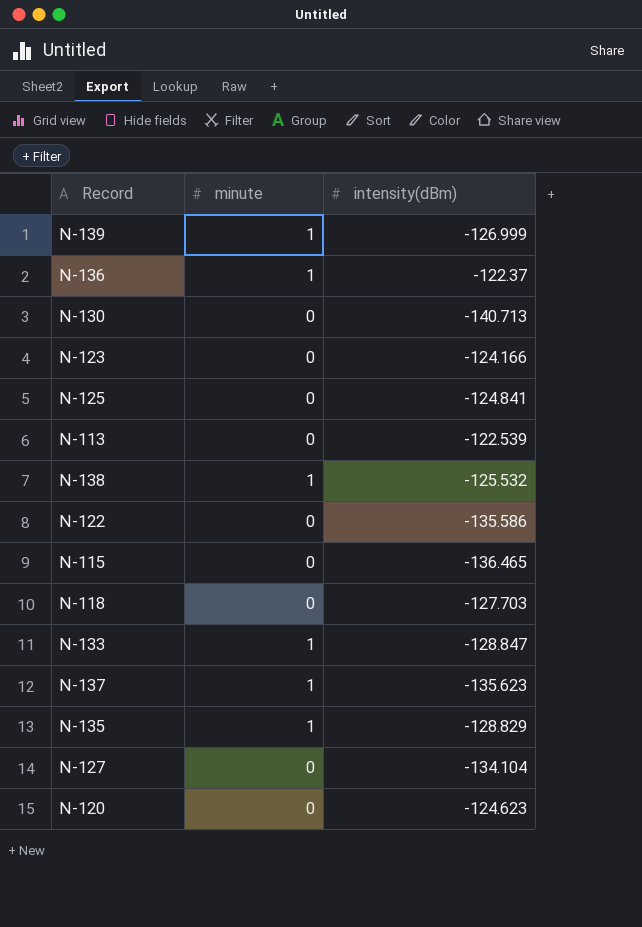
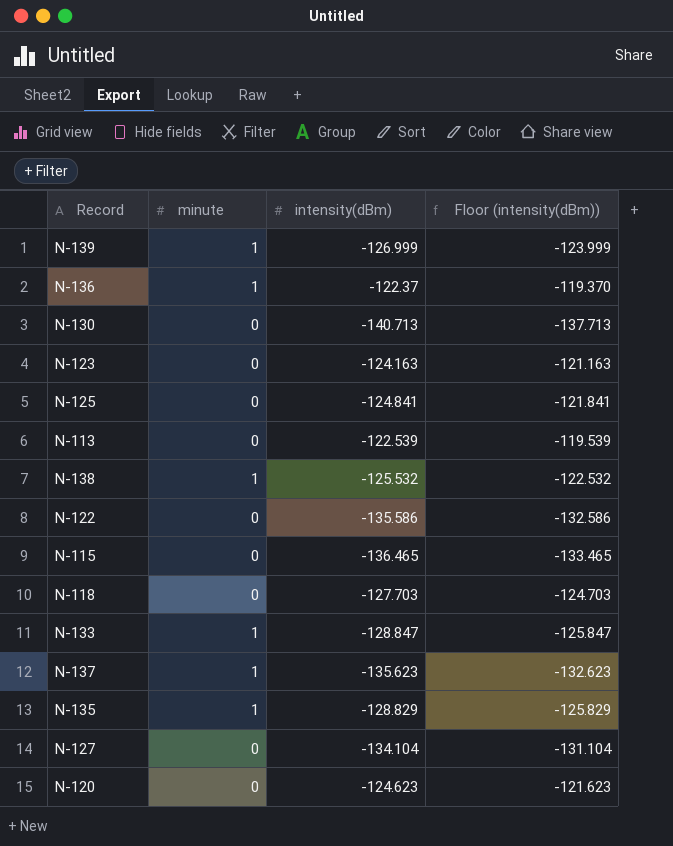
column Floor (intensity(dBm)) | formula: none -> [intensity(dBm)] + 3
N-123 | intensity(dBm): -124.166 -> -124.163

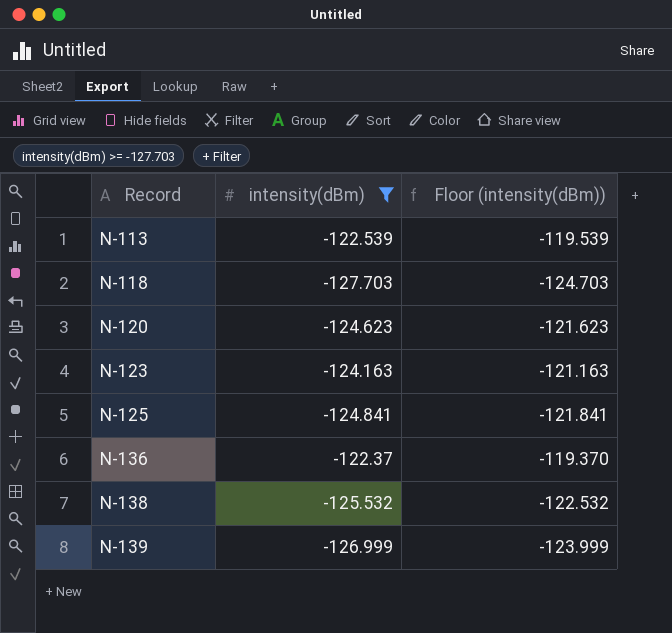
filter: none -> intensity(dBm) >= -127.703
row order: none -> Record ascending
column minute | position: 2 -> none

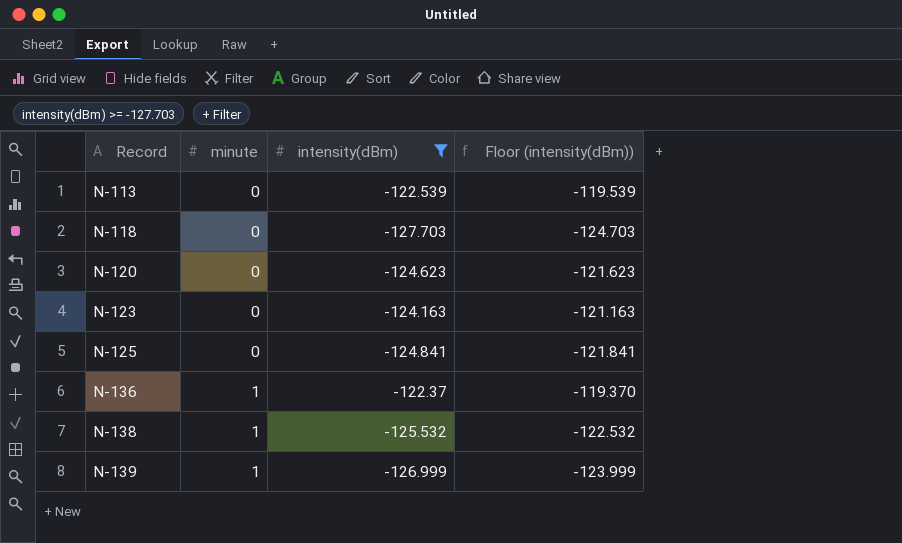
column minute | position: none -> 2

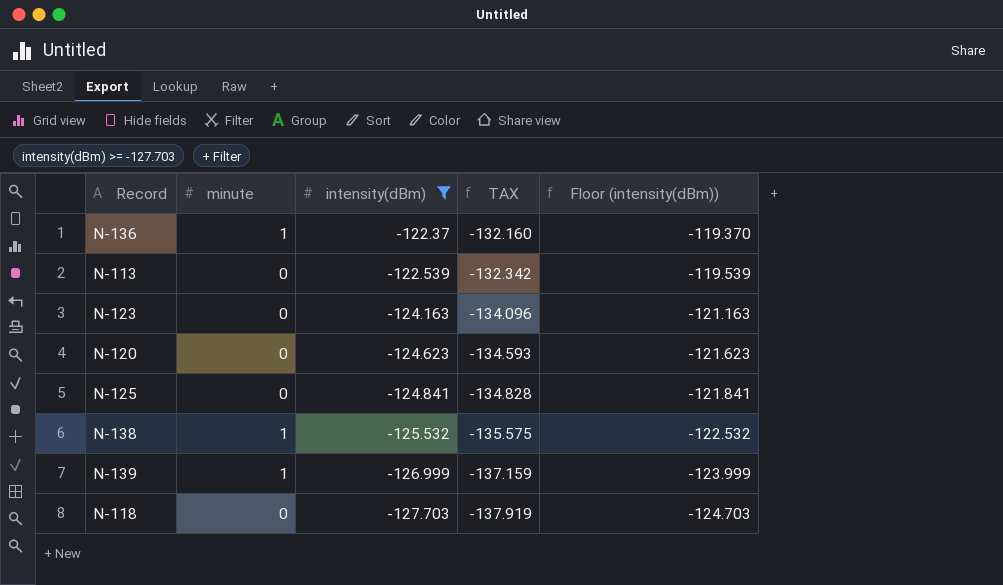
row order: Record ascending -> intensity(dBm) descending
column TAX | formula: none -> [intensity(dBm)] * 1.08

